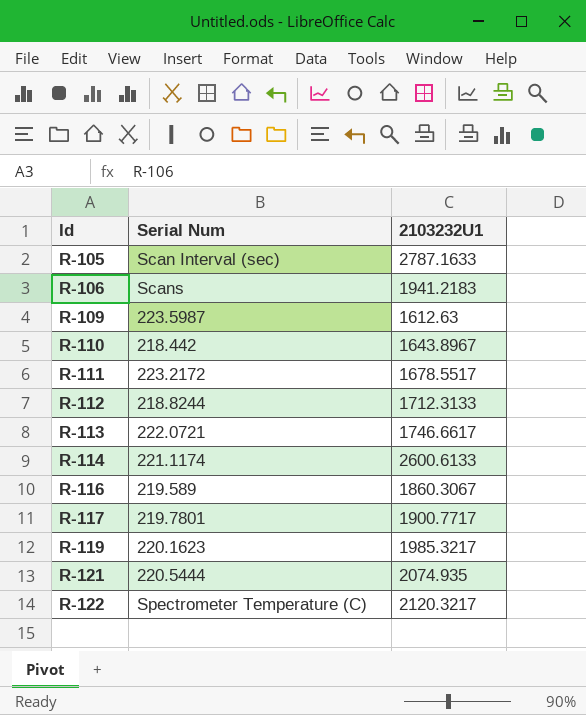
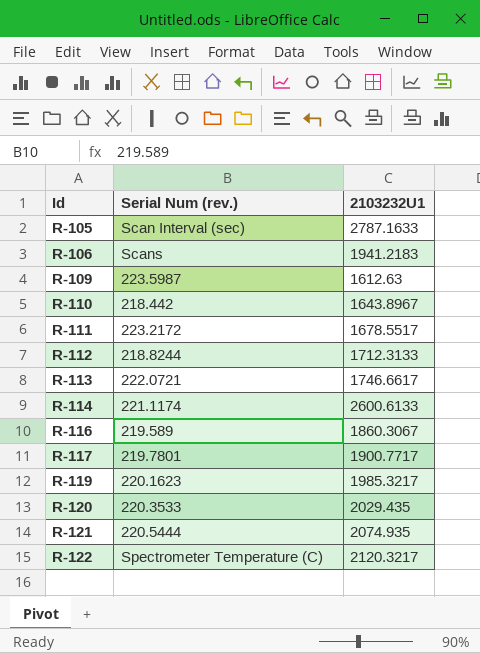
column name: Serial Num -> Serial Num (rev.)
row R-120: none -> 220.3533 | 2029.435

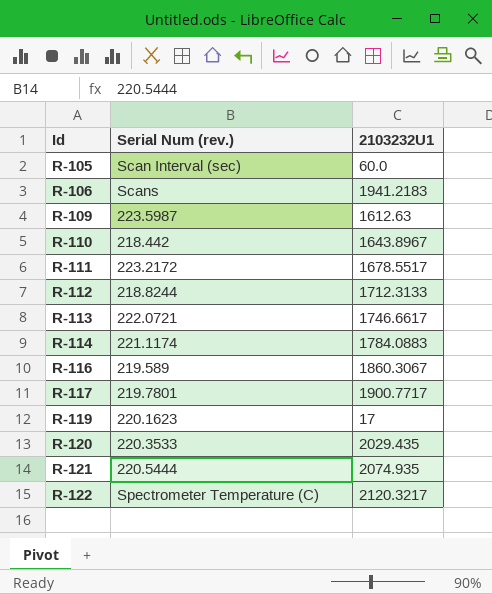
R-105 | 2103232U1: 2787.1633 -> 60.0
R-114 | 2103232U1: 2600.6133 -> 1784.0883
R-119 | 2103232U1: 1985.3217 -> 17

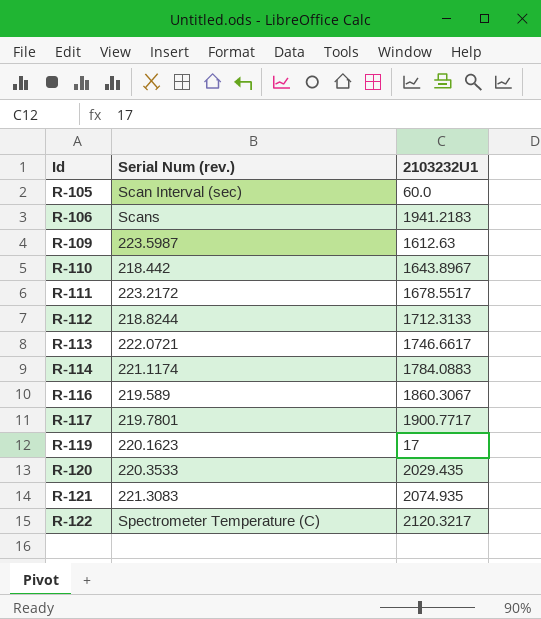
R-121 | Serial Num (rev.): 220.5444 -> 221.3083

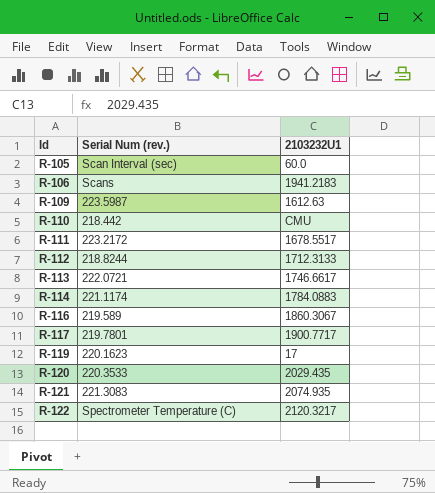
R-110 | 2103232U1: 1643.8967 -> CMU

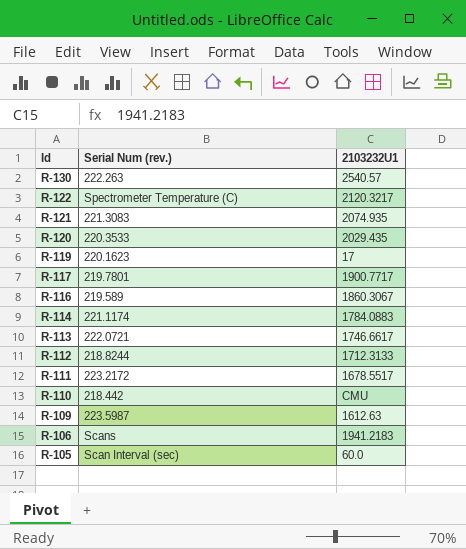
row order: Id ascending -> Id descending
row R-130: none -> 222.263 | 2540.57

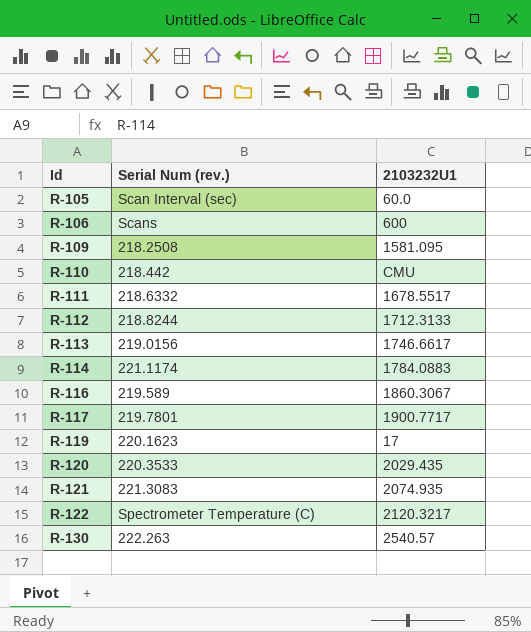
row order: Id descending -> Id ascending
R-106 | 2103232U1: 1941.2183 -> 600
R-109 | Serial Num (rev.): 223.5987 -> 218.2508
R-109 | 2103232U1: 1612.63 -> 1581.095
R-111 | Serial Num (rev.): 223.2172 -> 218.6332
R-113 | Serial Num (rev.): 222.0721 -> 219.0156

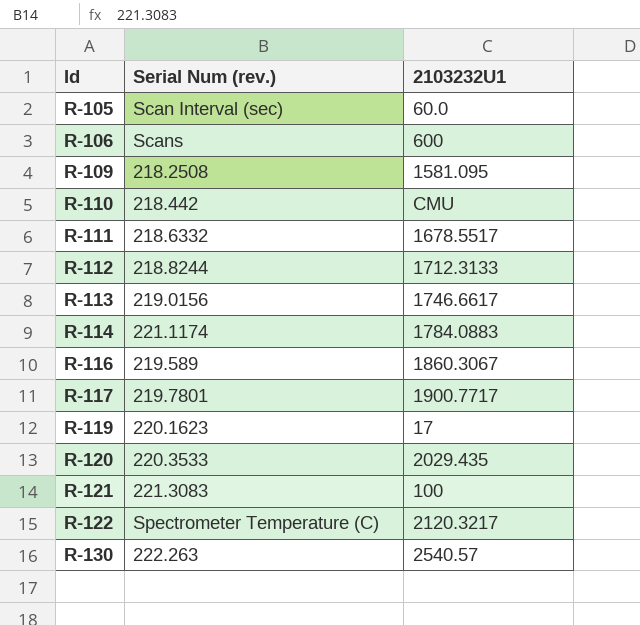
R-121 | 2103232U1: 2074.935 -> 100

